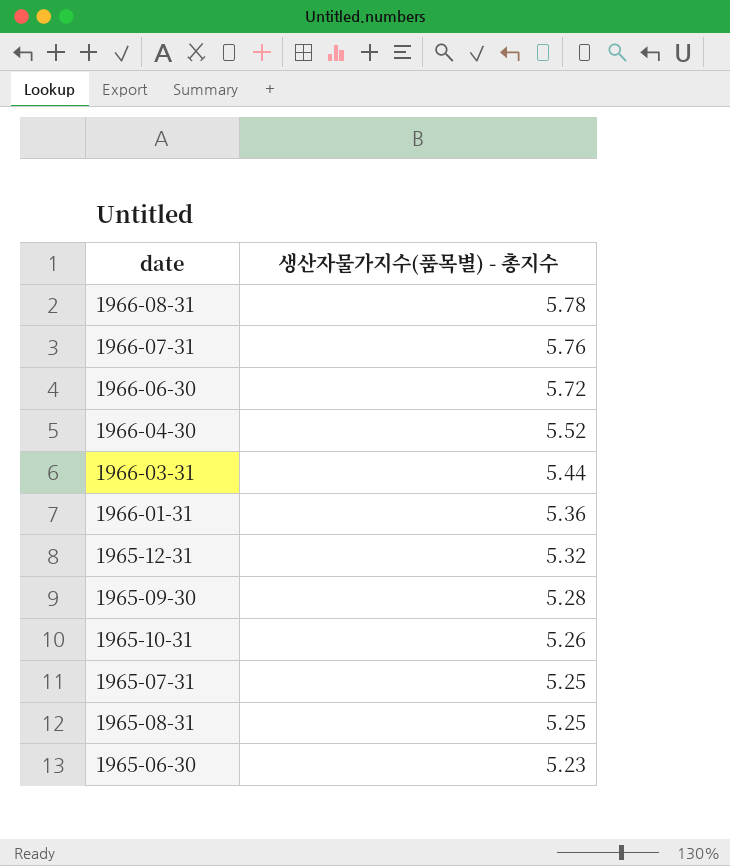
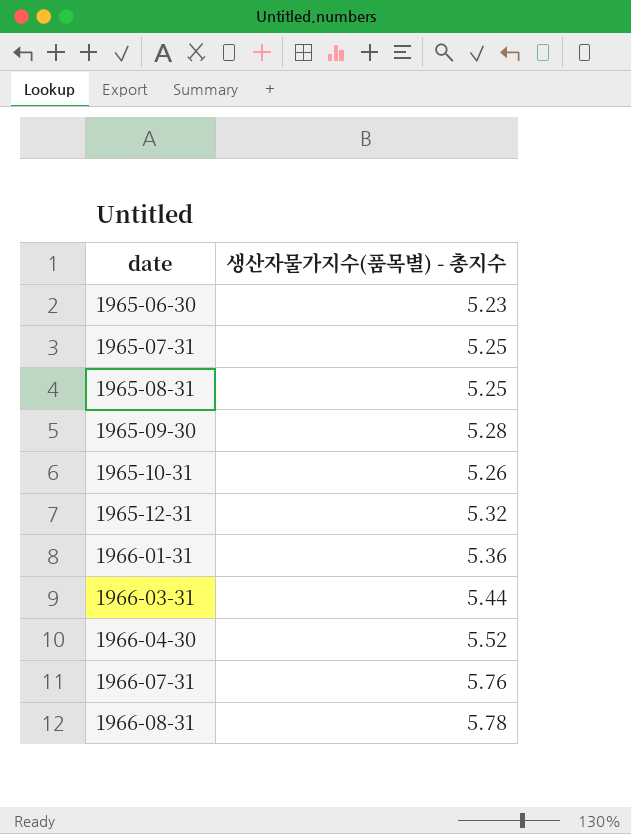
row order: 생산자물가지수(품목별) - 총지수 descending -> date ascending
row 1966-06-30: 5.72 -> none

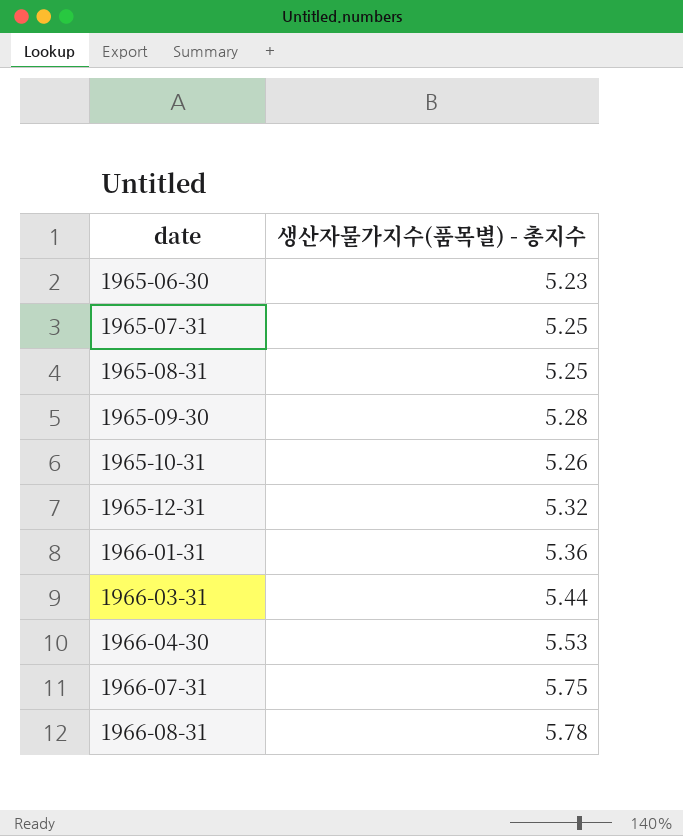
1966-04-30 | 생산자물가지수(품목별) - 총지수: 5.52 -> 5.53
1966-07-31 | 생산자물가지수(품목별) - 총지수: 5.76 -> 5.75

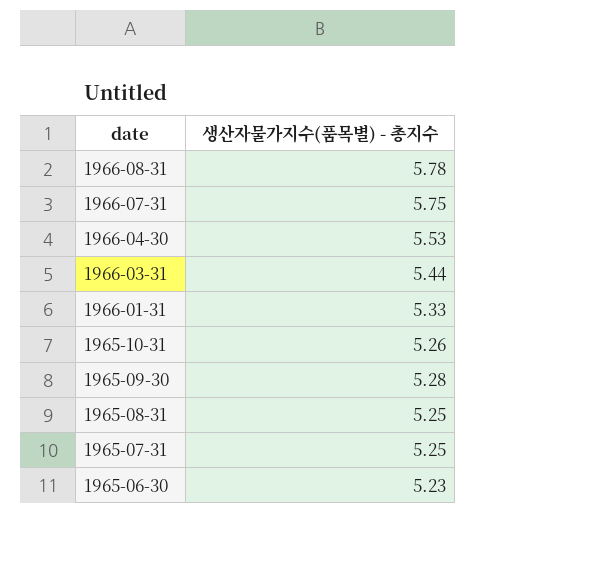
row order: date ascending -> date descending
row 1965-12-31: 5.32 -> none
1966-01-31 | 생산자물가지수(품목별) - 총지수: 5.36 -> 5.33

